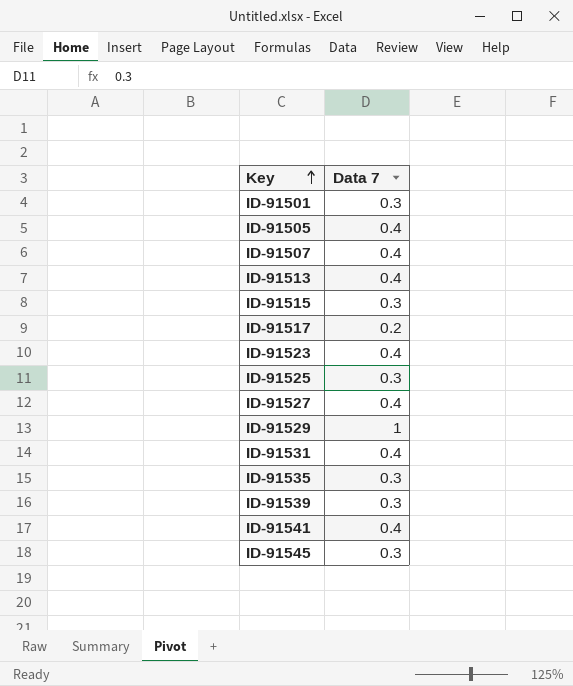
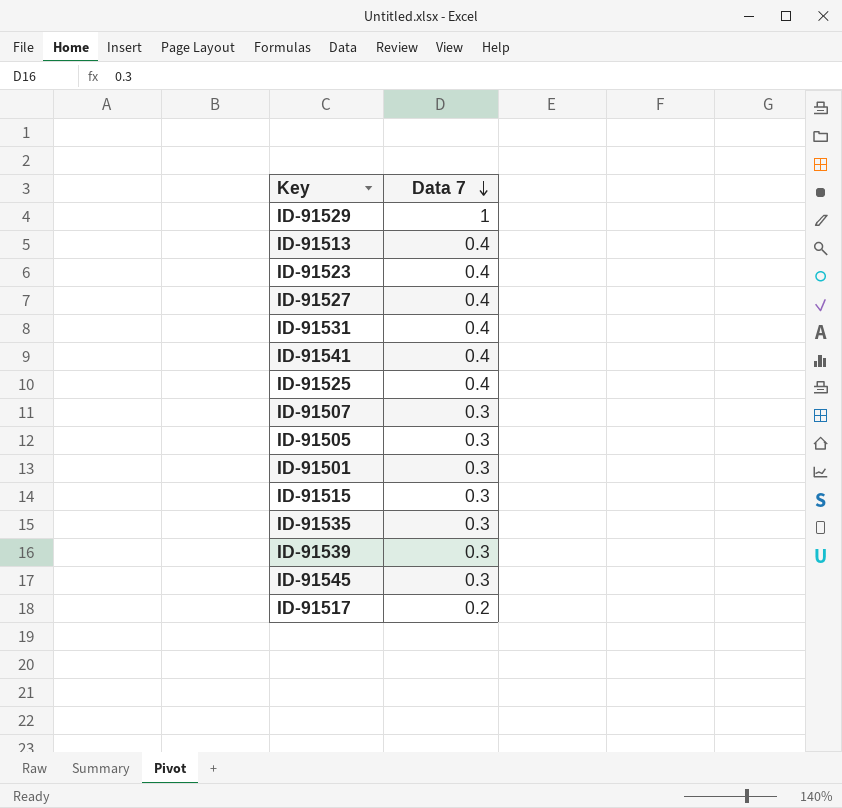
row order: Key ascending -> Data 7 descending
ID-91525 | Data 7: 0.3 -> 0.4
ID-91507 | Data 7: 0.4 -> 0.3
ID-91505 | Data 7: 0.4 -> 0.3

